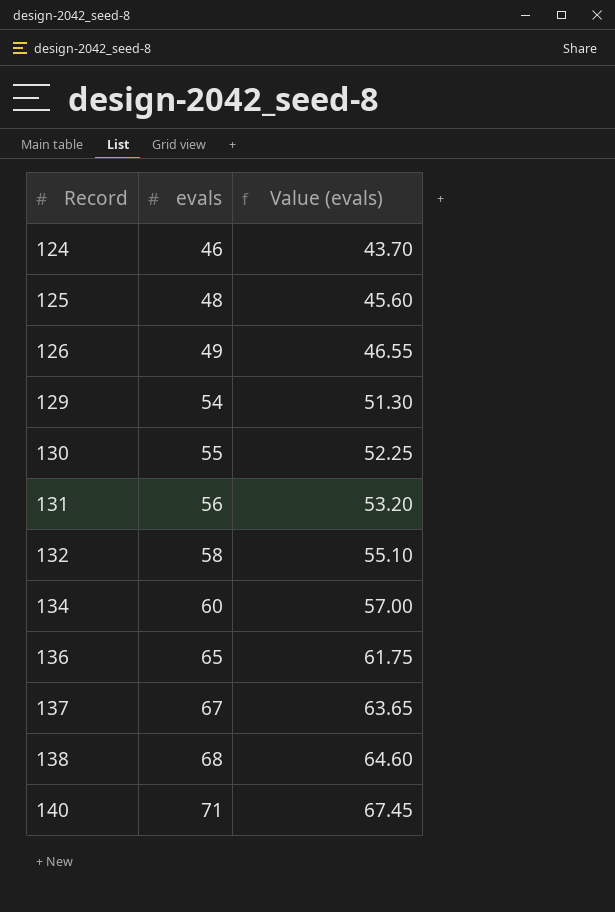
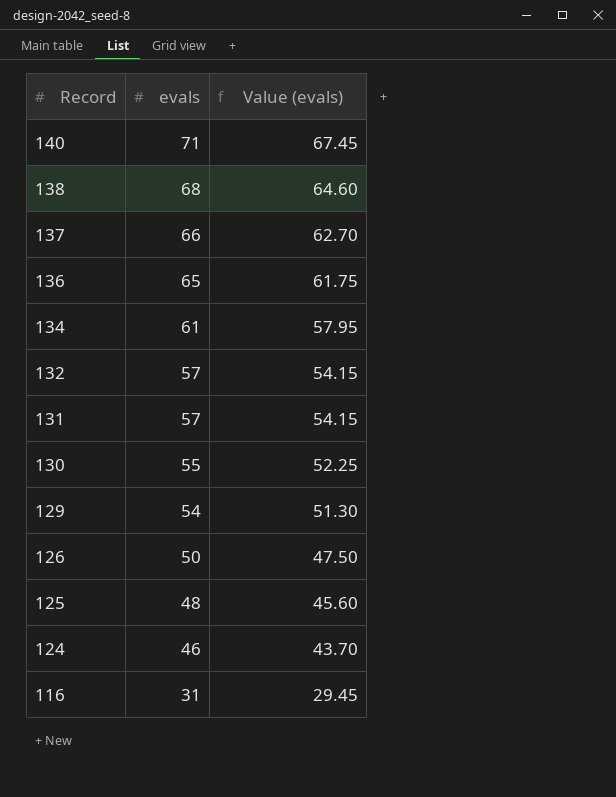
row order: Record ascending -> Record descending
137 | evals: 67 -> 66
137 | Value (evals): 63.65 -> 62.70
134 | evals: 60 -> 61
134 | Value (evals): 57.00 -> 57.95
132 | evals: 58 -> 57
132 | Value (evals): 55.10 -> 54.15
131 | evals: 56 -> 57
131 | Value (evals): 53.20 -> 54.15
126 | evals: 49 -> 50
126 | Value (evals): 46.55 -> 47.50
row 116: none -> 31 | 29.45

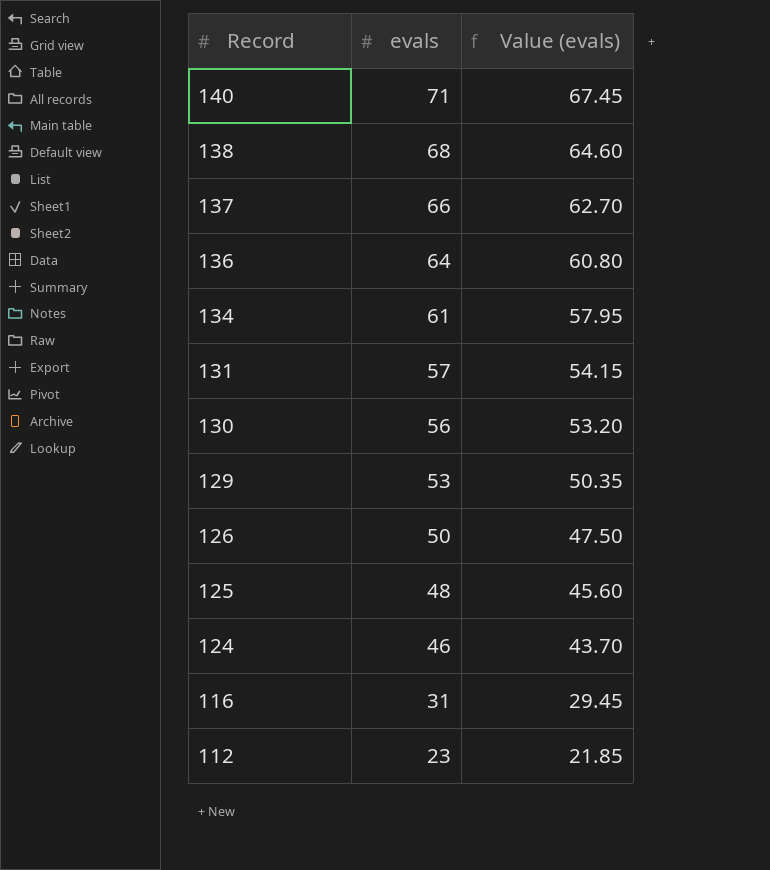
row 132: 57 | 54.15 -> none
136 | evals: 65 -> 64
136 | Value (evals): 61.75 -> 60.80
130 | evals: 55 -> 56
130 | Value (evals): 52.25 -> 53.20
129 | evals: 54 -> 53
129 | Value (evals): 51.30 -> 50.35
row 112: none -> 23 | 21.85

